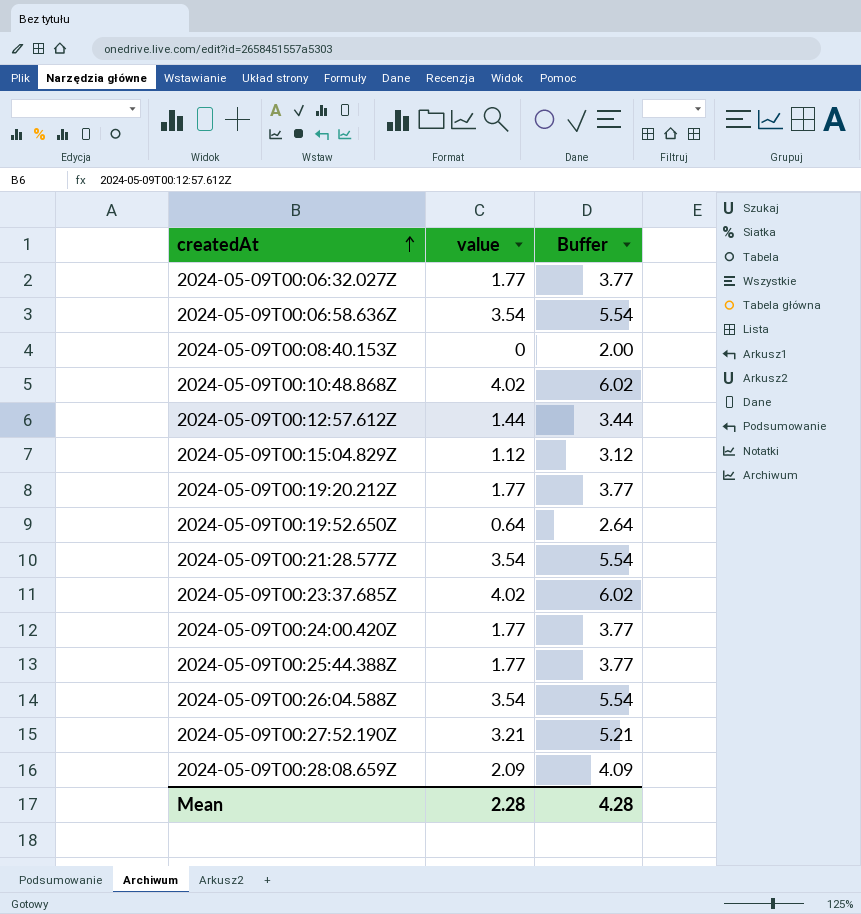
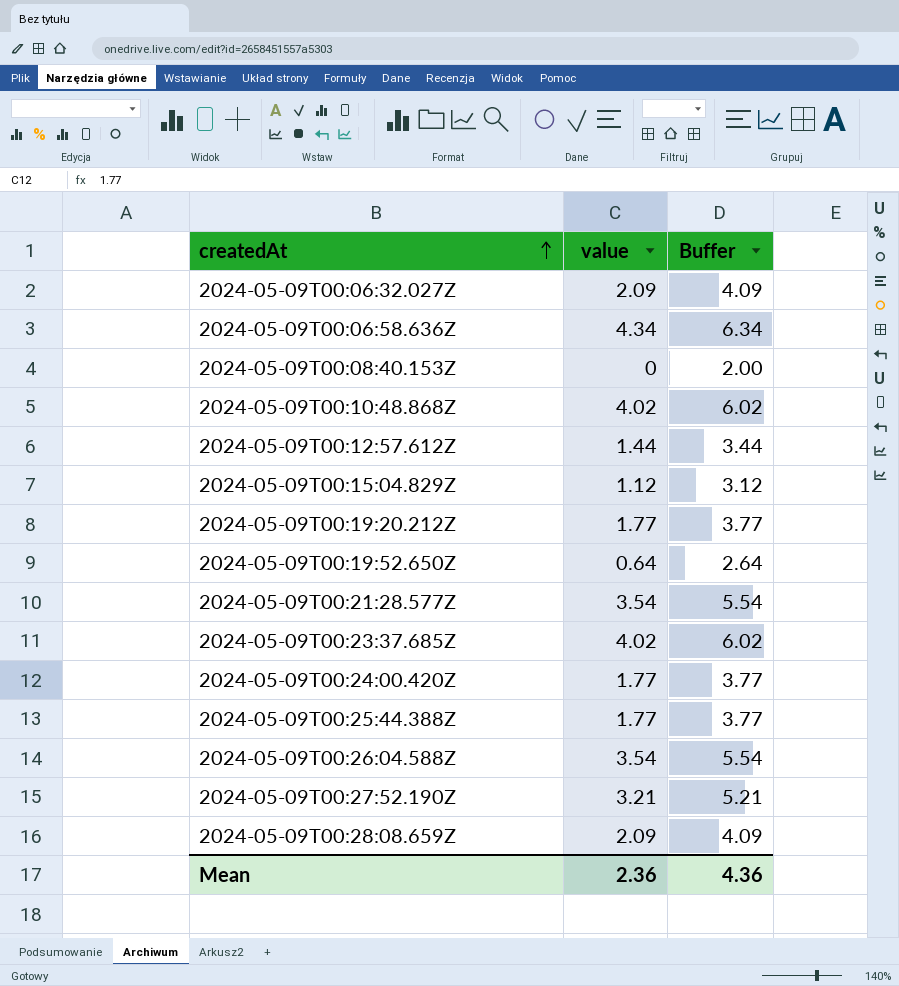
2024-05-09T00:06:32.027Z | value: 1.77 -> 2.09
2024-05-09T00:06:32.027Z | Buffer: 3.77 -> 4.09
2024-05-09T00:06:58.636Z | value: 3.54 -> 4.34
2024-05-09T00:06:58.636Z | Buffer: 5.54 -> 6.34
Mean | value: 2.28 -> 2.36
Mean | Buffer: 4.28 -> 4.36

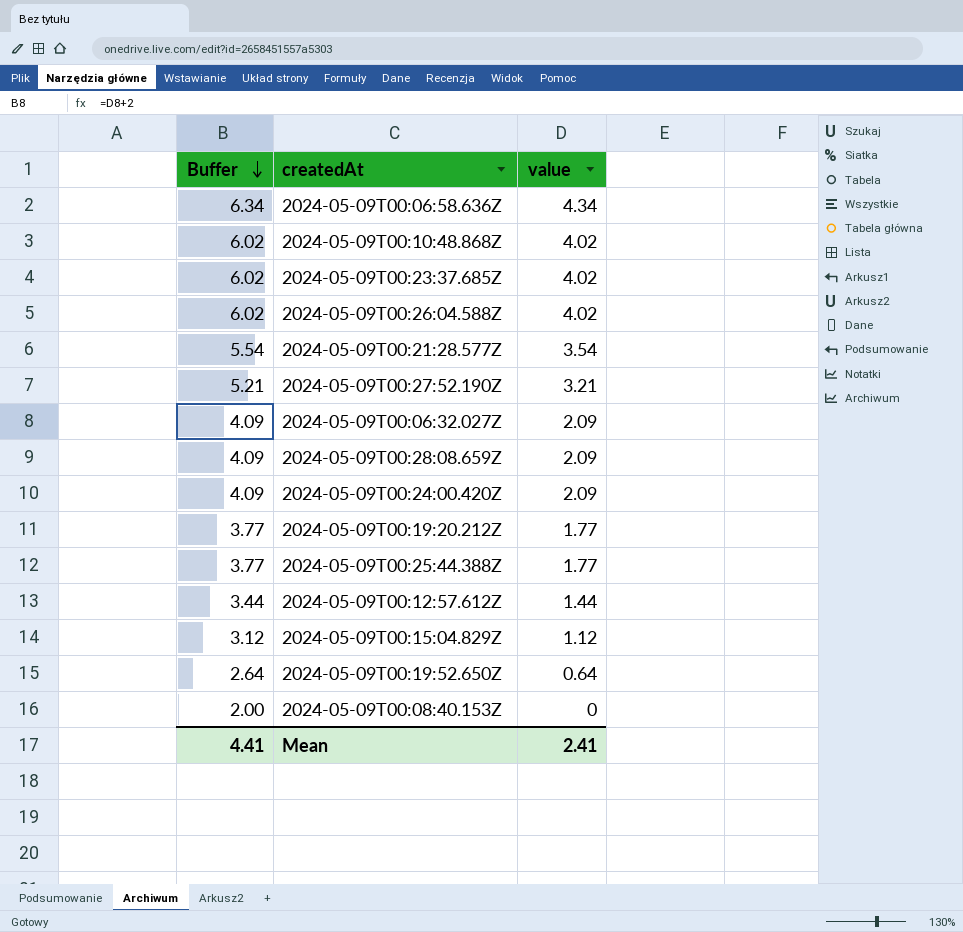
row order: createdAt ascending -> Buffer descending
column Buffer | position: 3 -> 1
2024-05-09T00:26:04.588Z | Buffer: 5.54 -> 6.02
2024-05-09T00:26:04.588Z | value: 3.54 -> 4.02
2024-05-09T00:24:00.420Z | Buffer: 3.77 -> 4.09
2024-05-09T00:24:00.420Z | value: 1.77 -> 2.09
Mean | Buffer: 4.36 -> 4.41
Mean | value: 2.36 -> 2.41

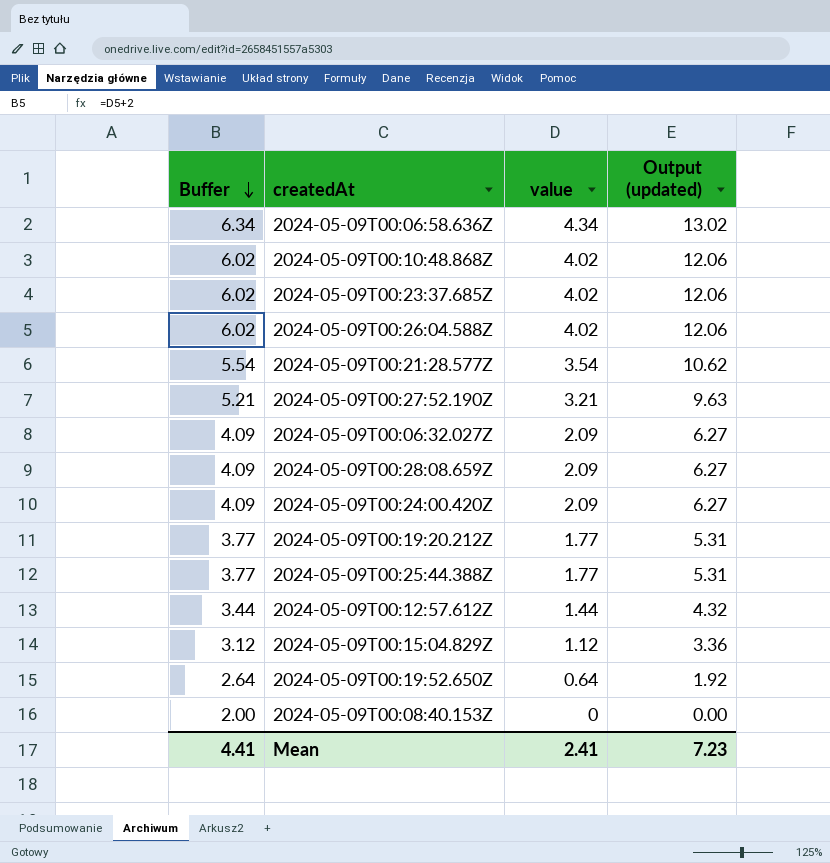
column Output (updated) | formula: none -> [value] * 3

